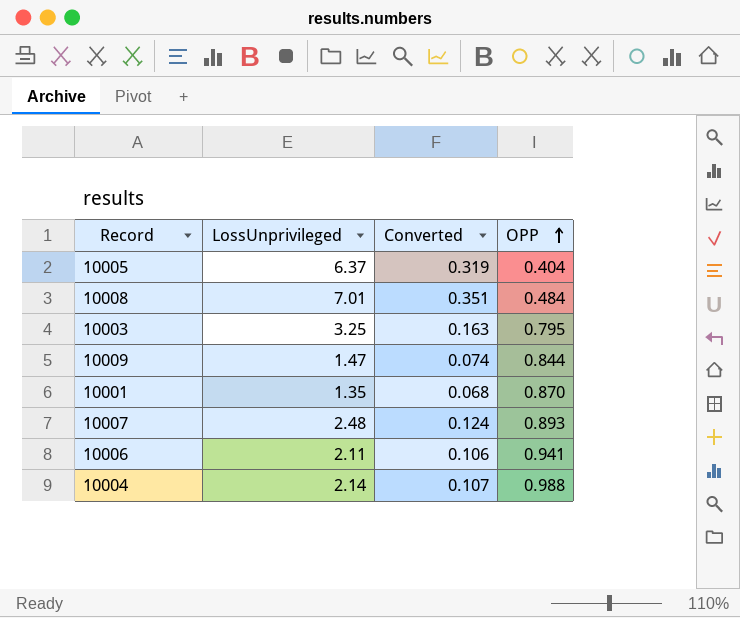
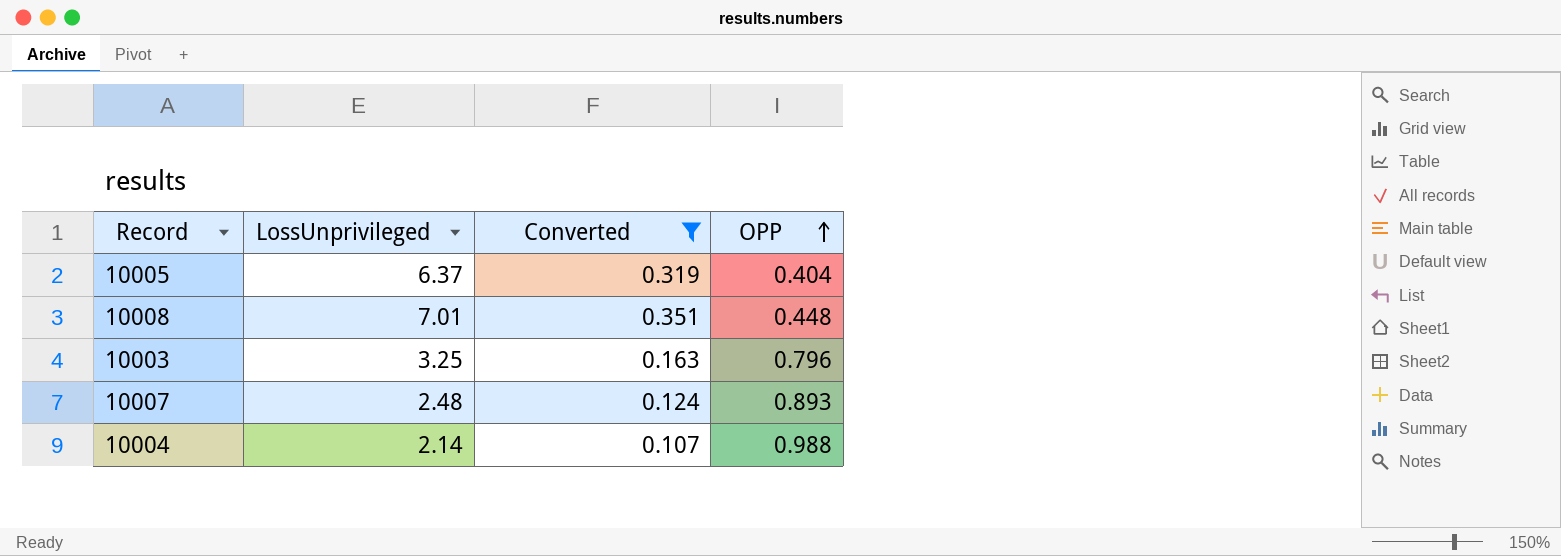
filter: none -> Converted >= 0.107
10008 | OPP: 0.484 -> 0.448
10003 | OPP: 0.795 -> 0.796

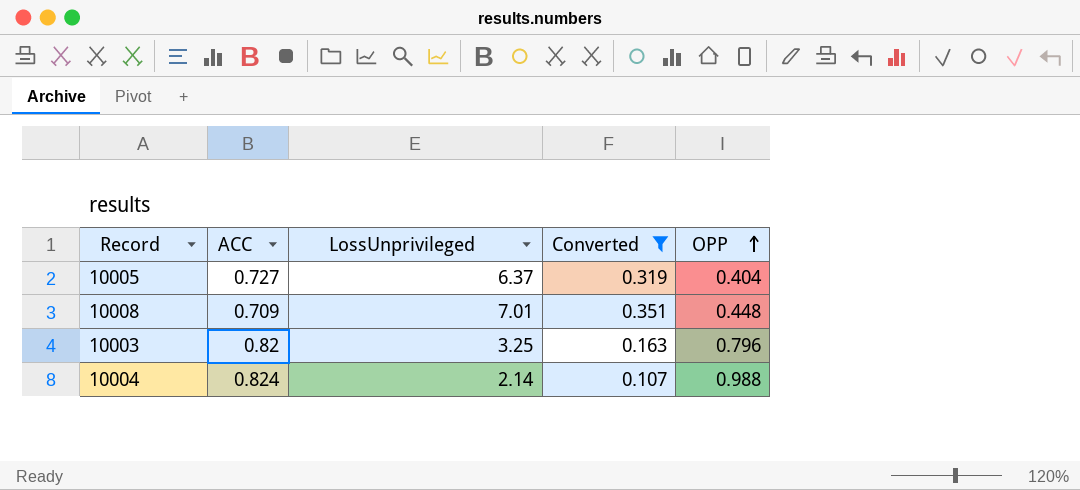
column ACC | position: none -> 2
row 10007: 2.48 | 0.124 | 0.893 -> none

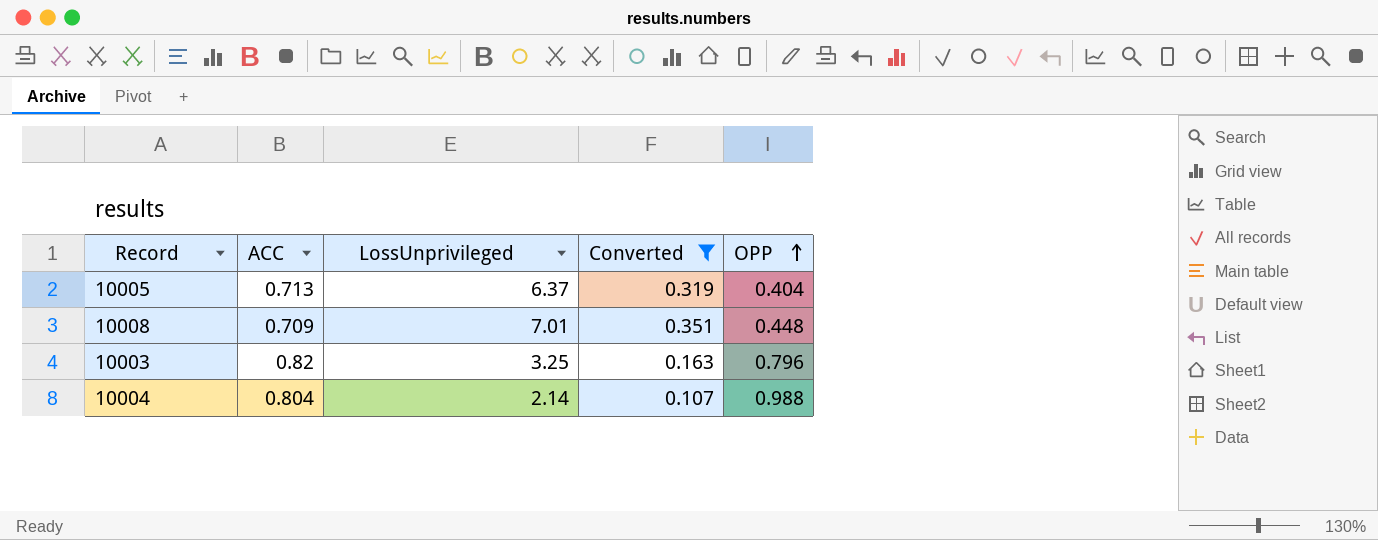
10005 | ACC: 0.727 -> 0.713
10004 | ACC: 0.824 -> 0.804

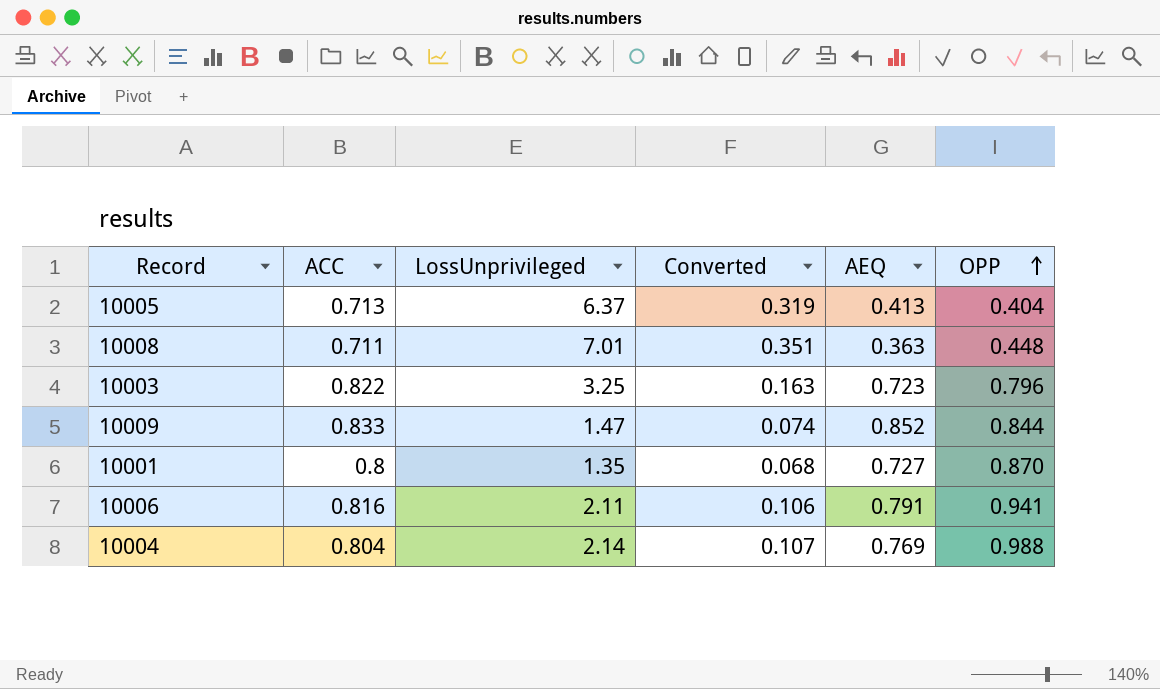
filter: Converted >= 0.107 -> none
column AEQ | position: none -> 5
10008 | ACC: 0.709 -> 0.711
10003 | ACC: 0.82 -> 0.822

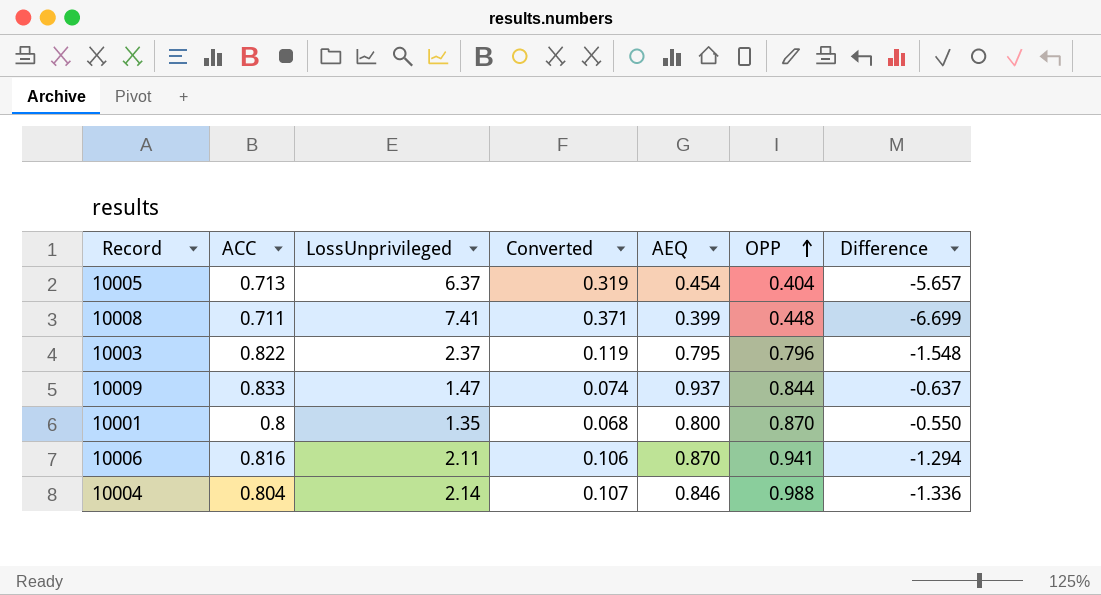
column Difference | formula: none -> [ACC] - [LossUnprivileged]
10005 | AEQ: 0.413 -> 0.454
10008 | LossUnprivileged: 7.01 -> 7.41
10008 | Converted: 0.351 -> 0.371
10008 | AEQ: 0.363 -> 0.399
10003 | LossUnprivileged: 3.25 -> 2.37
10003 | Converted: 0.163 -> 0.119
10003 | AEQ: 0.723 -> 0.795
10009 | AEQ: 0.852 -> 0.937
10001 | AEQ: 0.727 -> 0.800
10006 | AEQ: 0.791 -> 0.870
10004 | AEQ: 0.769 -> 0.846

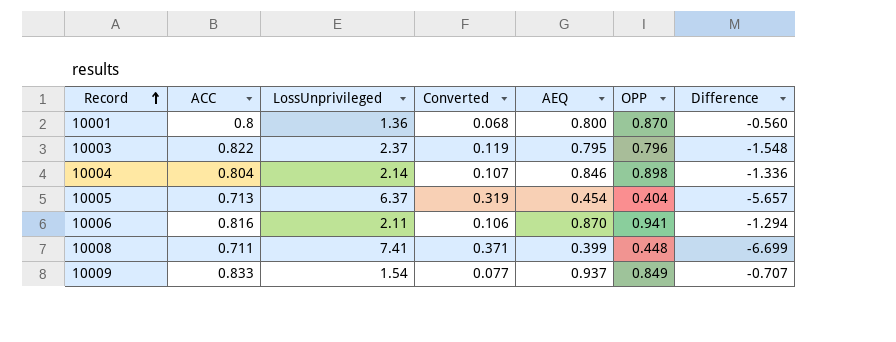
row order: OPP ascending -> Record ascending
10001 | LossUnprivileged: 1.35 -> 1.36
10001 | Difference: -0.550 -> -0.560
10004 | OPP: 0.988 -> 0.898
10009 | LossUnprivileged: 1.47 -> 1.54
10009 | Converted: 0.074 -> 0.077
10009 | OPP: 0.844 -> 0.849
10009 | Difference: -0.637 -> -0.707

